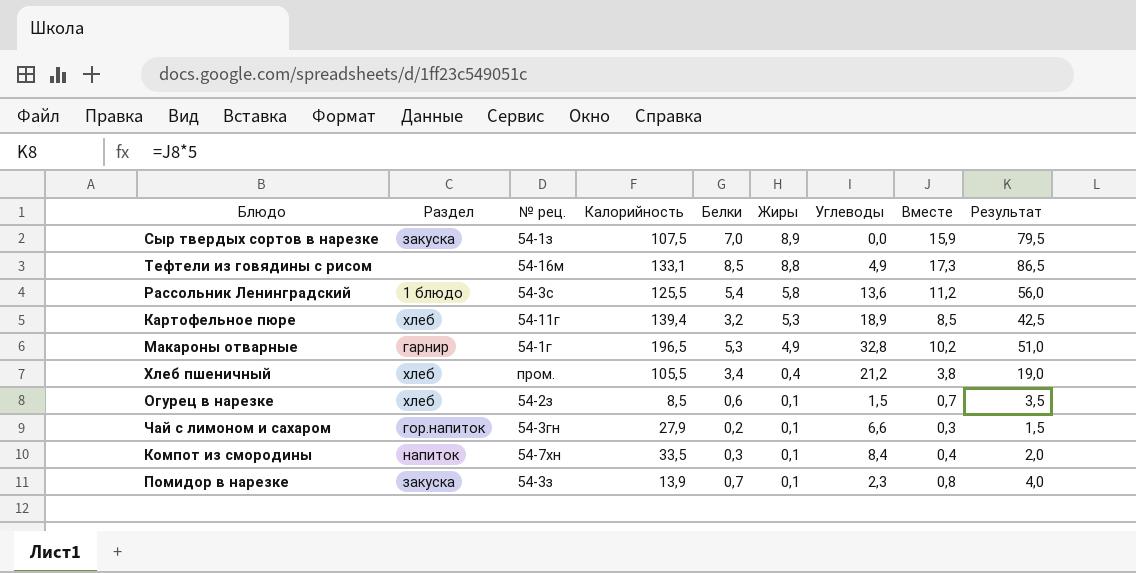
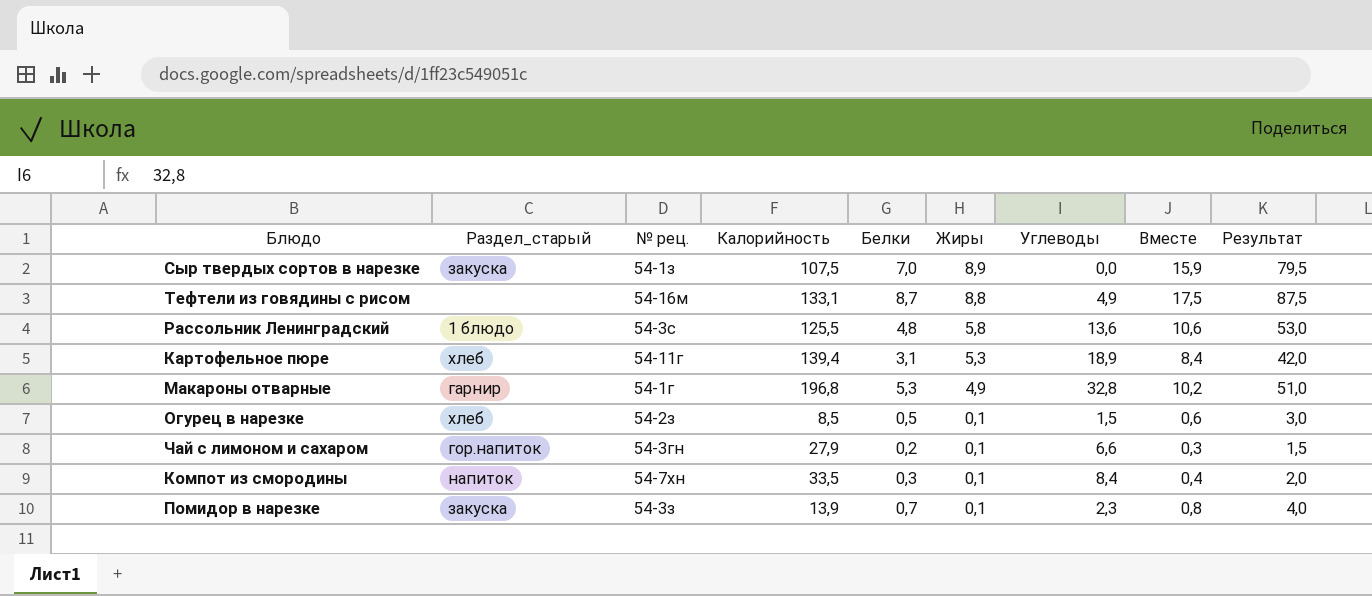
column name: Раздел -> Раздел_старый
row Хлеб пшеничный: хлеб | пром. | 105,5 | 3,4 | 0,4 | 21,2 | 3,8 | 19,0 -> none
Тефтели из говядины с рисом | Белки: 8,5 -> 8,7
Тефтели из говядины с рисом | Вместе: 17,3 -> 17,5
Тефтели из говядины с рисом | Результат: 86,5 -> 87,5
Рассольник Ленинградский | Белки: 5,4 -> 4,8
Рассольник Ленинградский | Вместе: 11,2 -> 10,6
Рассольник Ленинградский | Результат: 56,0 -> 53,0
Картофельное пюре | Белки: 3,2 -> 3,1
Картофельное пюре | Вместе: 8,5 -> 8,4
Картофельное пюре | Результат: 42,5 -> 42,0
Макароны отварные | Калорийность: 196,5 -> 196,8
Огурец в нарезке | Белки: 0,6 -> 0,5
Огурец в нарезке | Вместе: 0,7 -> 0,6
Огурец в нарезке | Результат: 3,5 -> 3,0

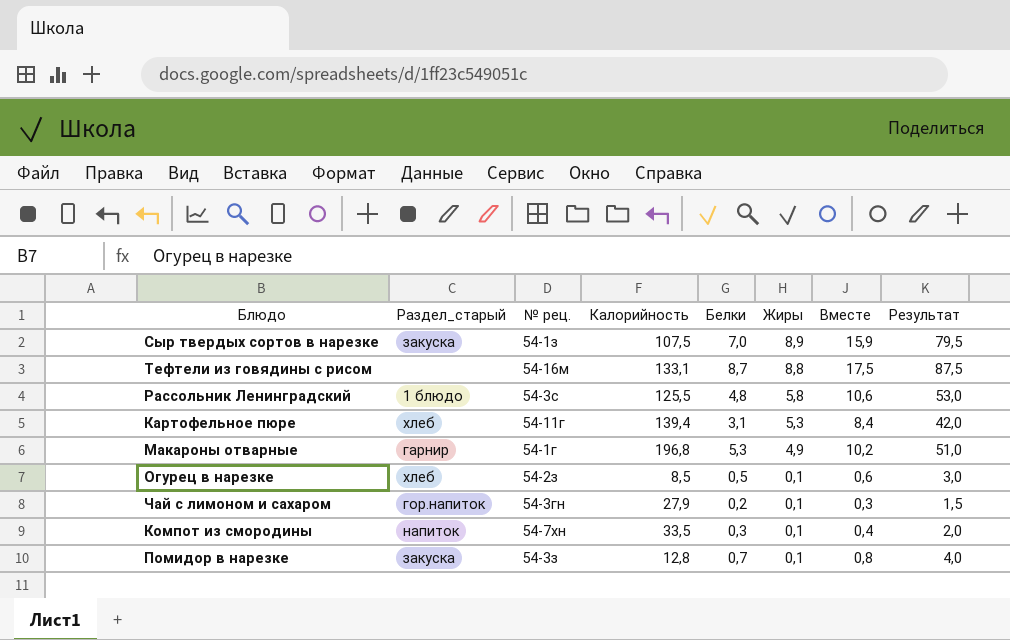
column Углеводы | position: 7 -> none
Помидор в нарезке | Калорийность: 13,9 -> 12,8

